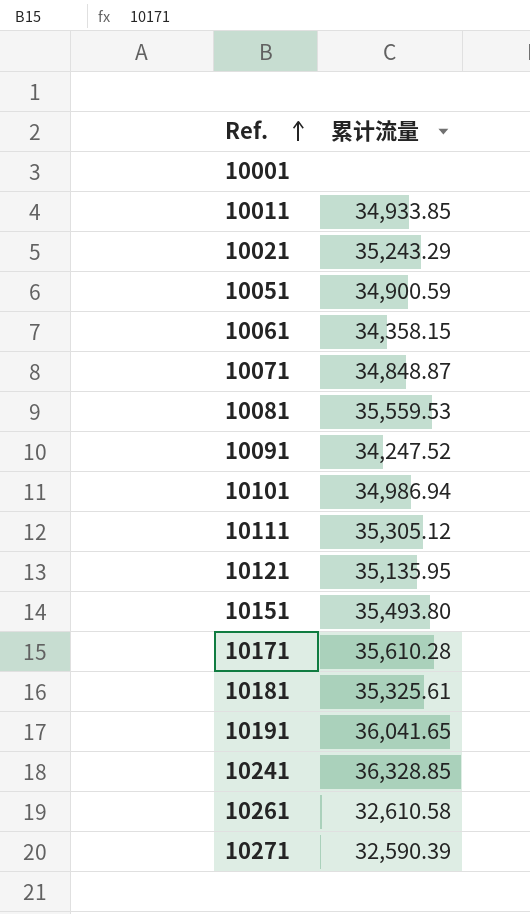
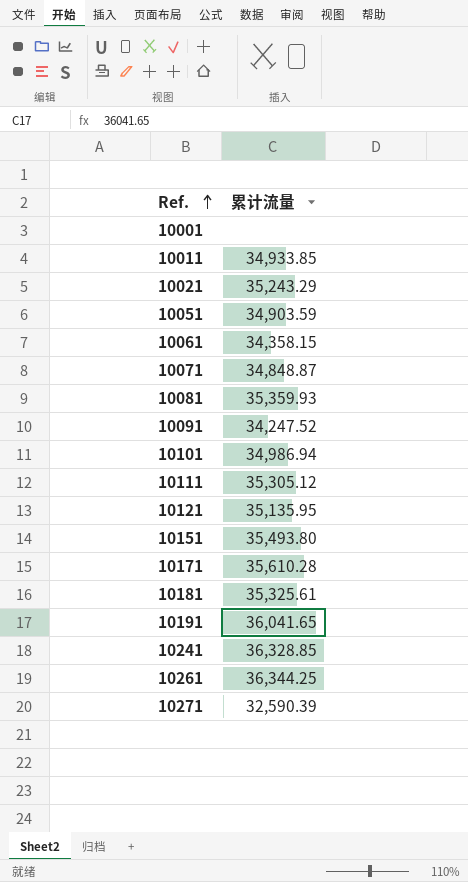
10051 | 累计流量: 34,900.59 -> 34,903.59
10081 | 累计流量: 35,559.53 -> 35,359.93
10261 | 累计流量: 32,610.58 -> 36,344.25

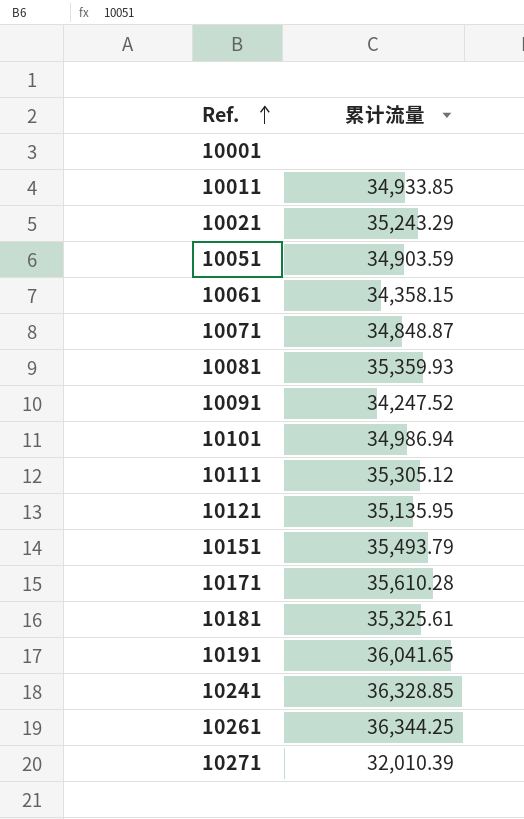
10151 | 累计流量: 35,493.80 -> 35,493.79
10271 | 累计流量: 32,590.39 -> 32,010.39

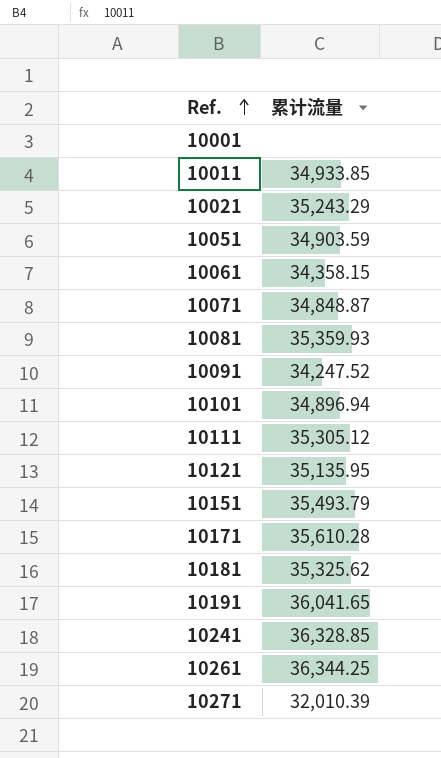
10101 | 累计流量: 34,986.94 -> 34,896.94
10181 | 累计流量: 35,325.61 -> 35,325.62

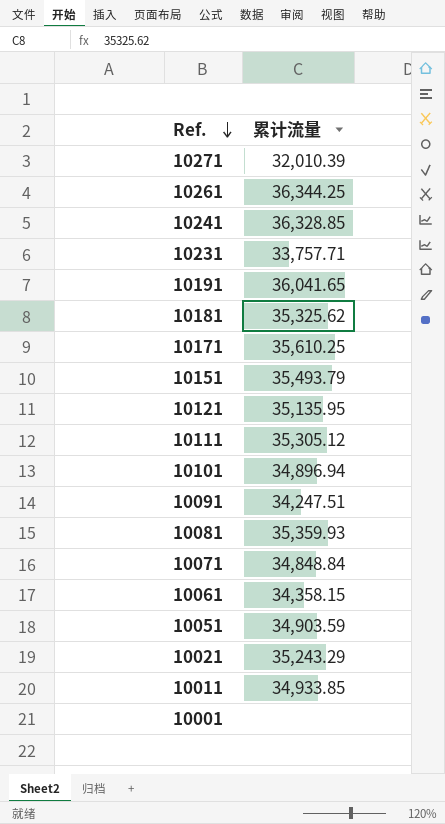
row order: Ref. ascending -> Ref. descending
row 10231: none -> 33,757.71
10171 | 累计流量: 35,610.28 -> 35,610.25
10091 | 累计流量: 34,247.52 -> 34,247.51
10071 | 累计流量: 34,848.87 -> 34,848.84

